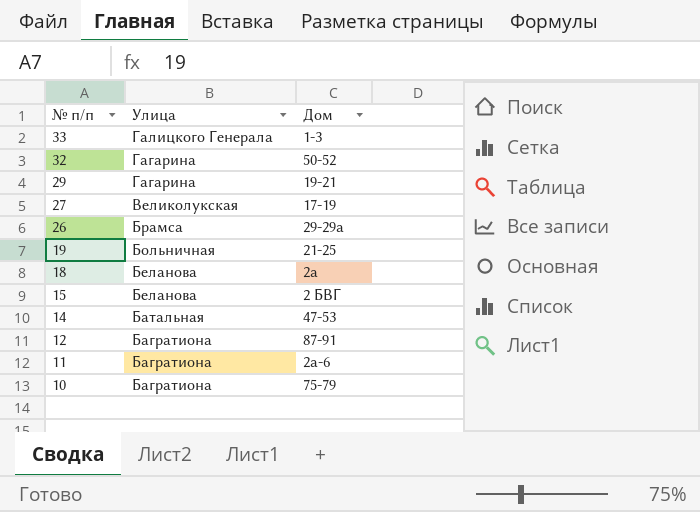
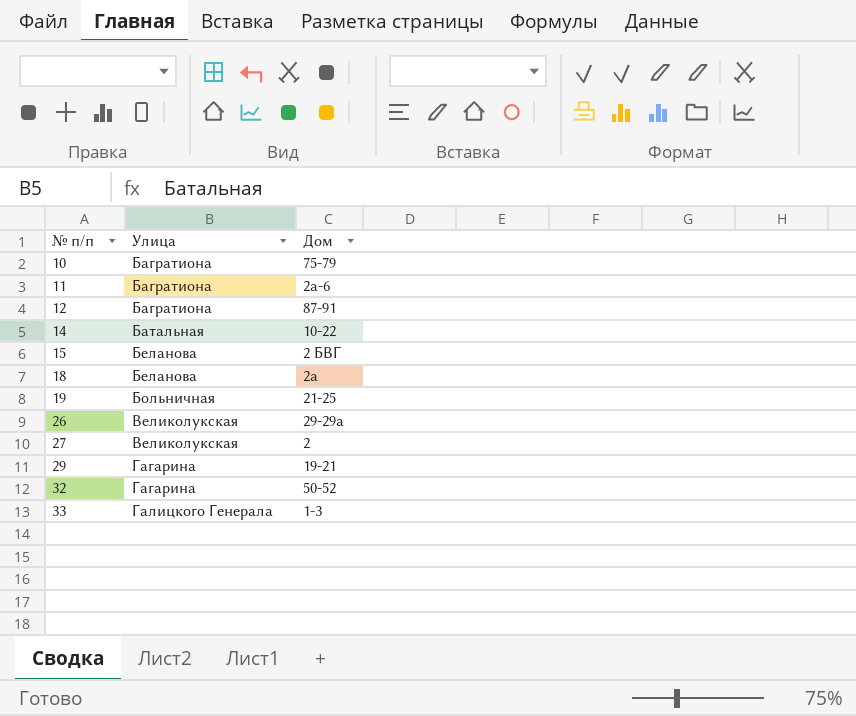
row order: № п/п descending -> № п/п ascending
14 | Дом: 47-53 -> 10-22
26 | Улица: Брамса -> Великолукская
27 | Дом: 17-19 -> 2

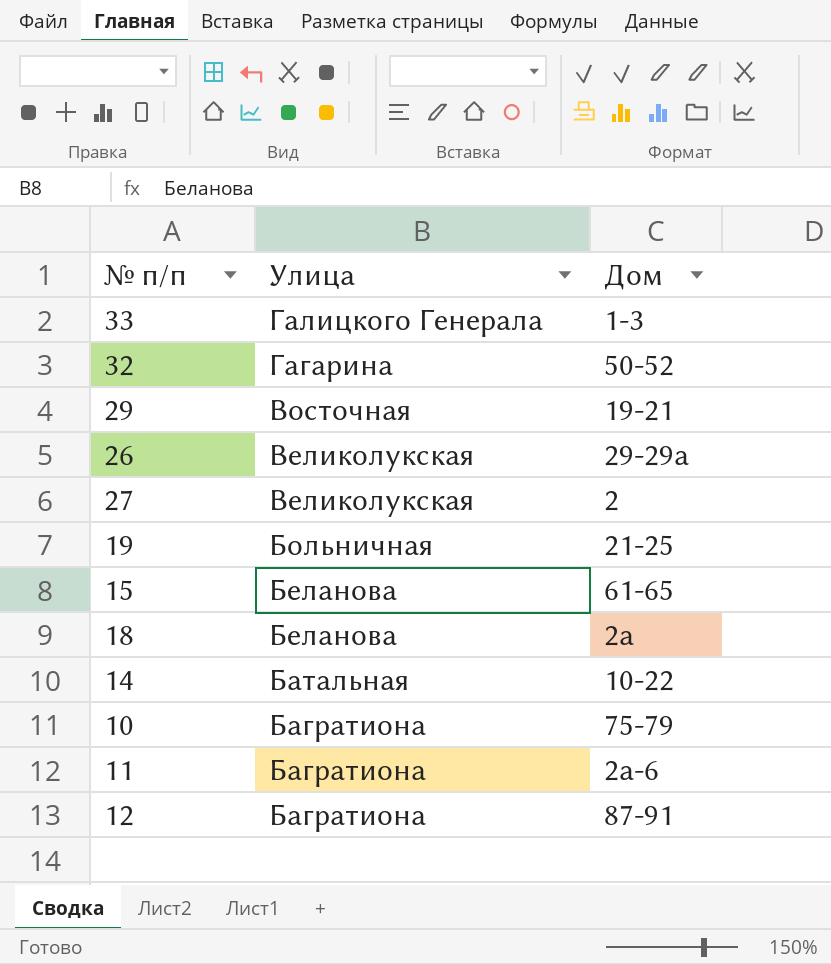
row order: № п/п ascending -> Улица descending
29 | Улица: Гагарина -> Восточная
15 | Дом: 2 БВГ -> 61-65

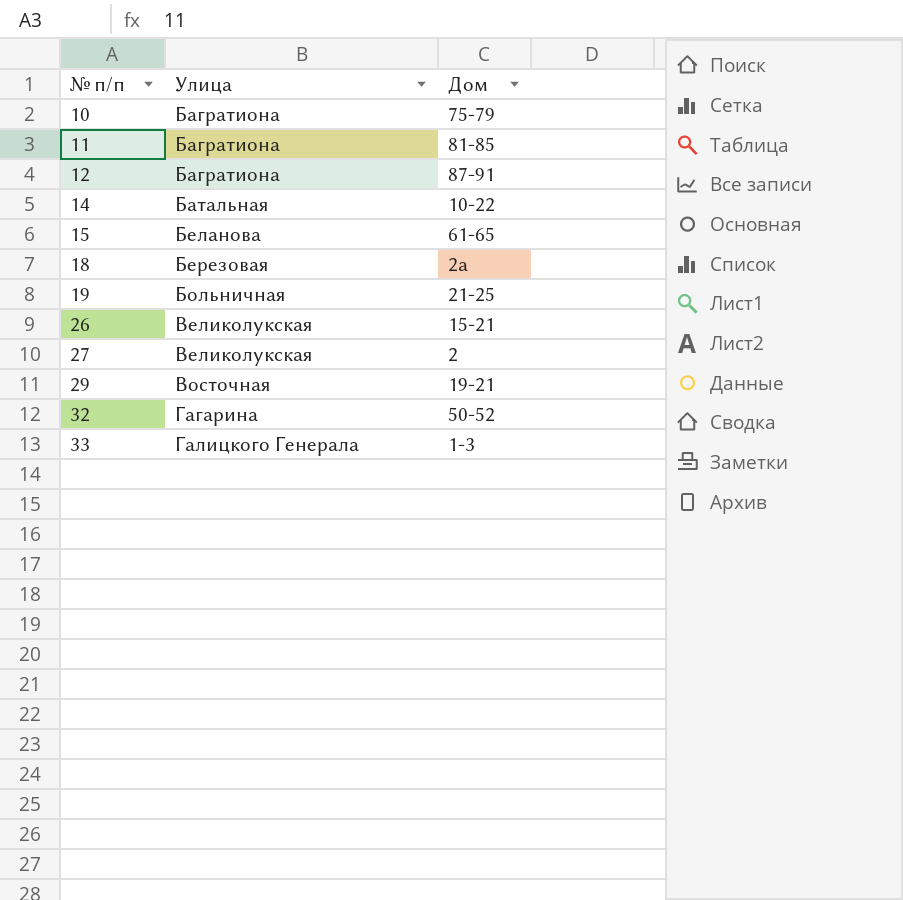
row order: Улица descending -> № п/п ascending
11 | Дом: 2а-6 -> 81-85
18 | Улица: Беланова -> Березовая
26 | Дом: 29-29а -> 15-21

